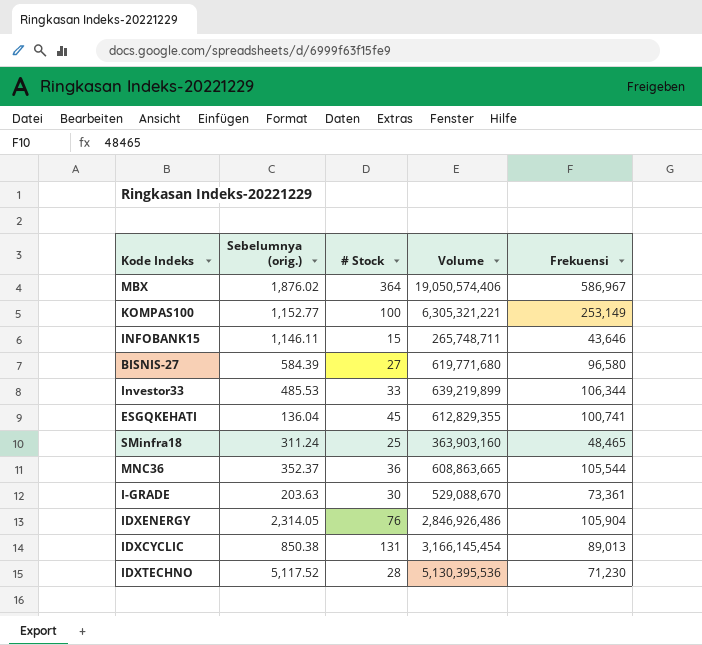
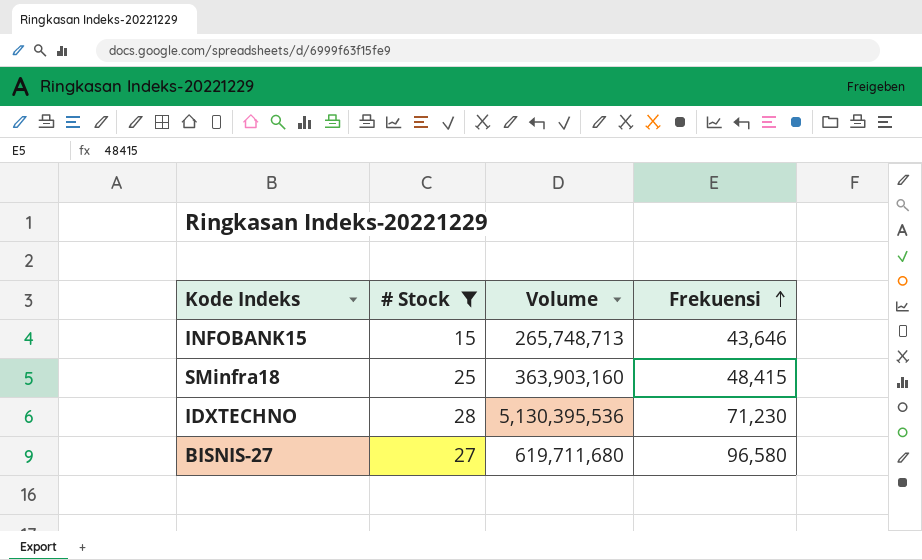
filter: none -> # Stock <= 28
row order: none -> Frekuensi ascending
column Sebelumnya (orig.) | position: 2 -> none
INFOBANK15 | Volume: 265,748,711 -> 265,748,713
SMinfra18 | Frekuensi: 48,465 -> 48,415
BISNIS-27 | Volume: 619,771,680 -> 619,711,680

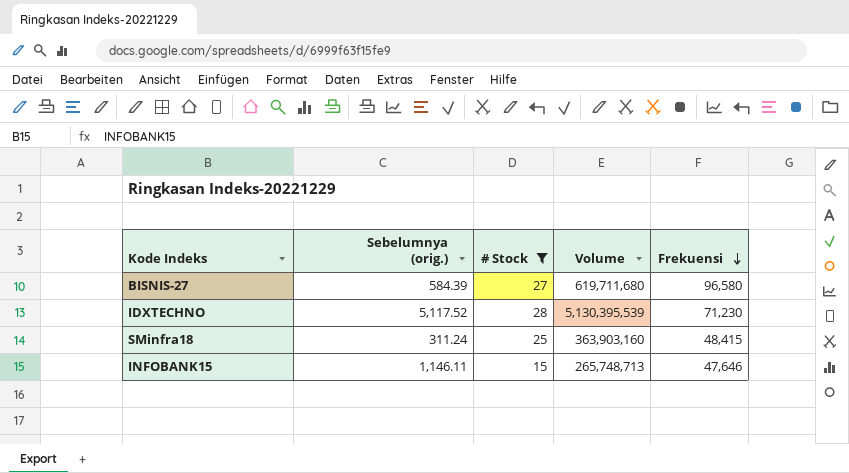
row order: Frekuensi ascending -> Frekuensi descending
column Sebelumnya (orig.) | position: none -> 2
IDXTECHNO | Volume: 5,130,395,536 -> 5,130,395,539
INFOBANK15 | Frekuensi: 43,646 -> 47,646

